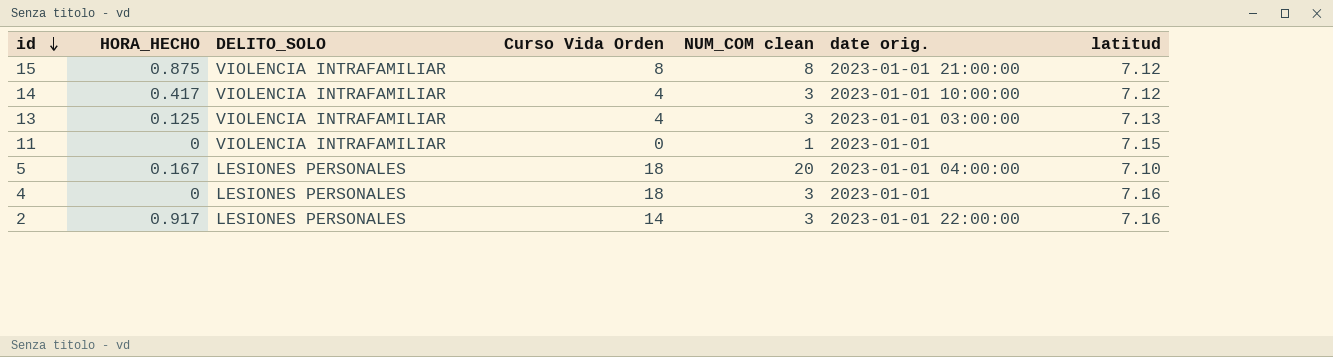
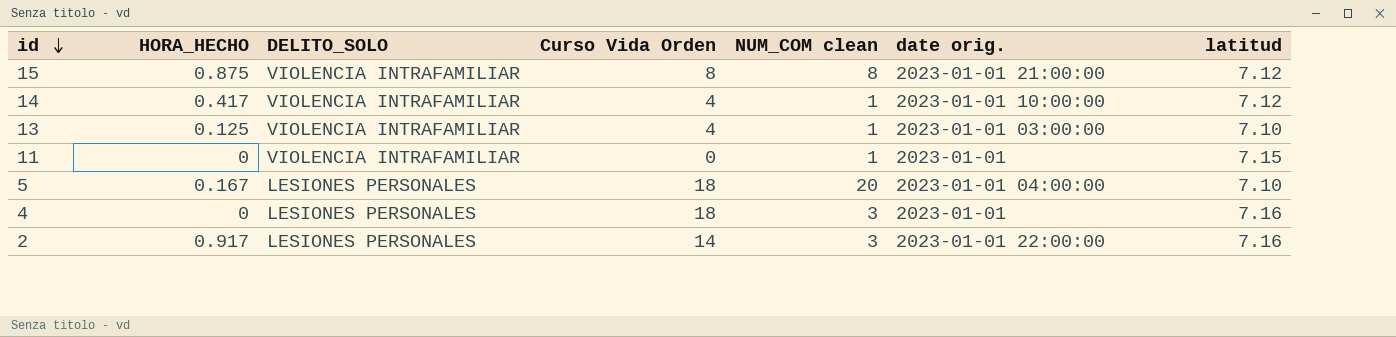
14 | NUM_COM clean: 3 -> 1
13 | NUM_COM clean: 3 -> 1
13 | latitud: 7.13 -> 7.10

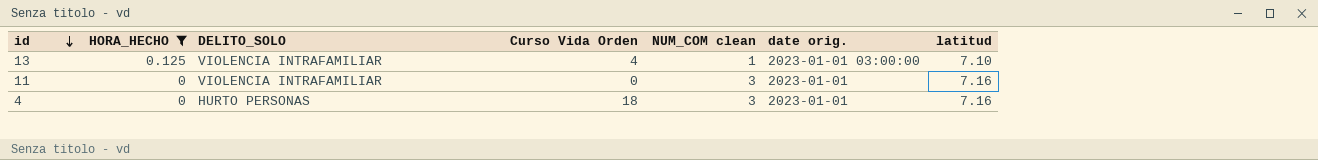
filter: none -> HORA_HECHO <= 0.125
11 | NUM_COM clean: 1 -> 3
11 | latitud: 7.15 -> 7.16
4 | DELITO_SOLO: LESIONES PERSONALES -> HURTO PERSONAS

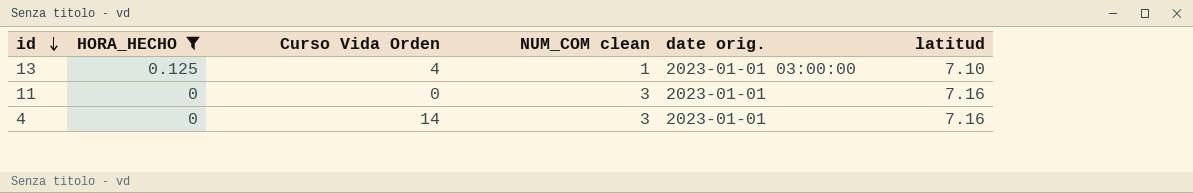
column DELITO_SOLO | position: 3 -> none
4 | Curso Vida Orden: 18 -> 14

